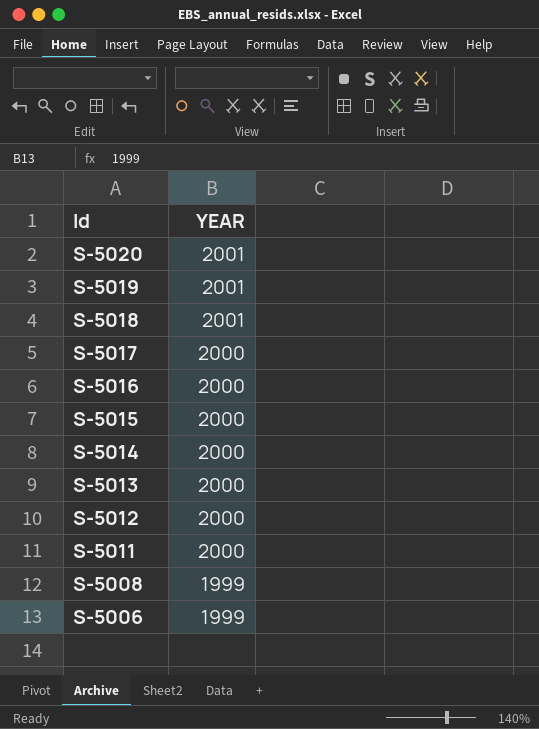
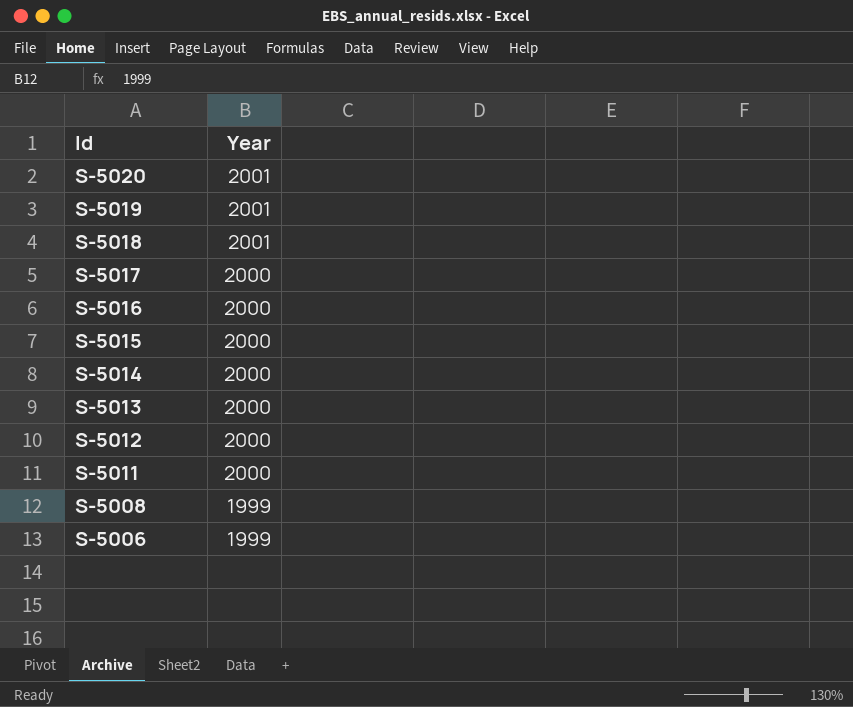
column name: YEAR -> Year

